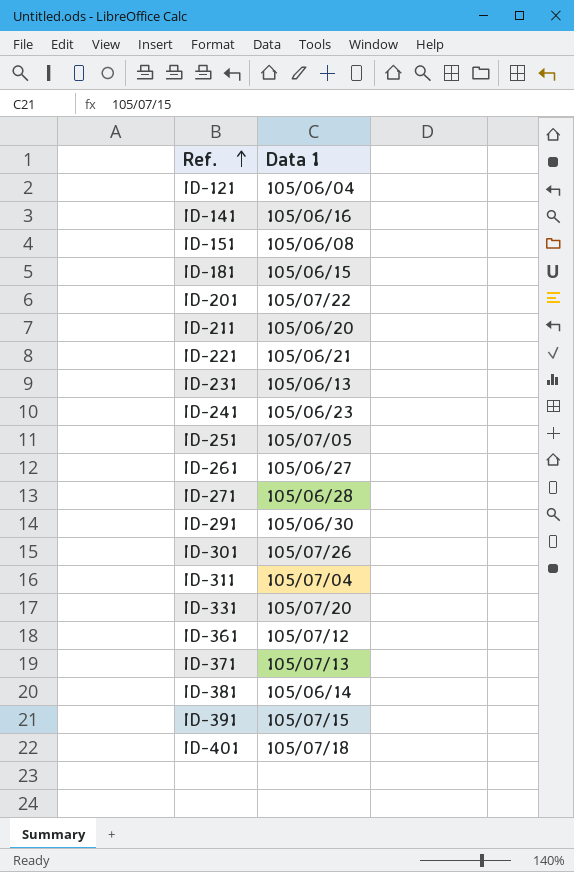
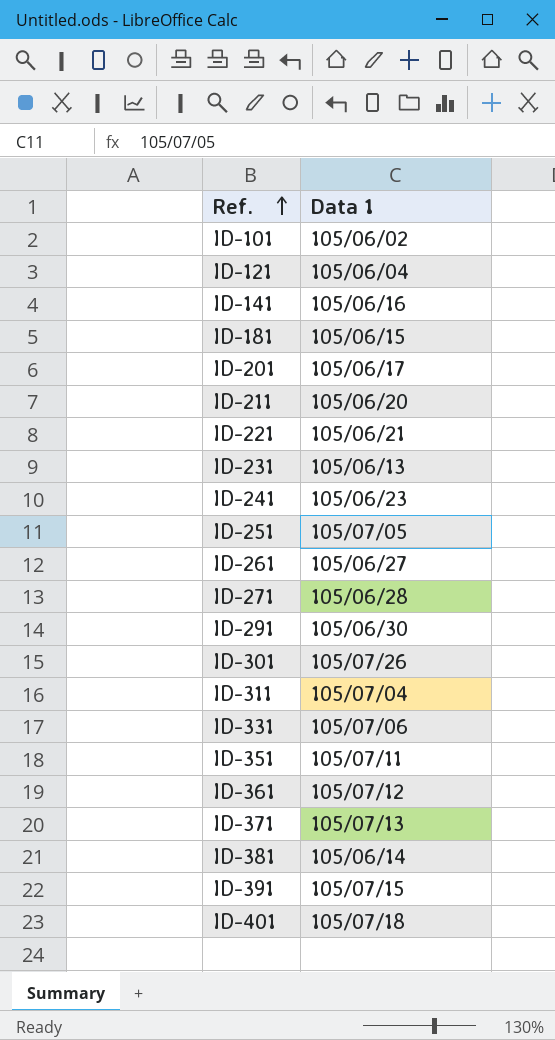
row ID-151: 105/06/08 -> none
row ID-101: none -> 105/06/02
ID-201 | Data 1: 105/07/22 -> 105/06/17
ID-331 | Data 1: 105/07/20 -> 105/07/06
row ID-351: none -> 105/07/11

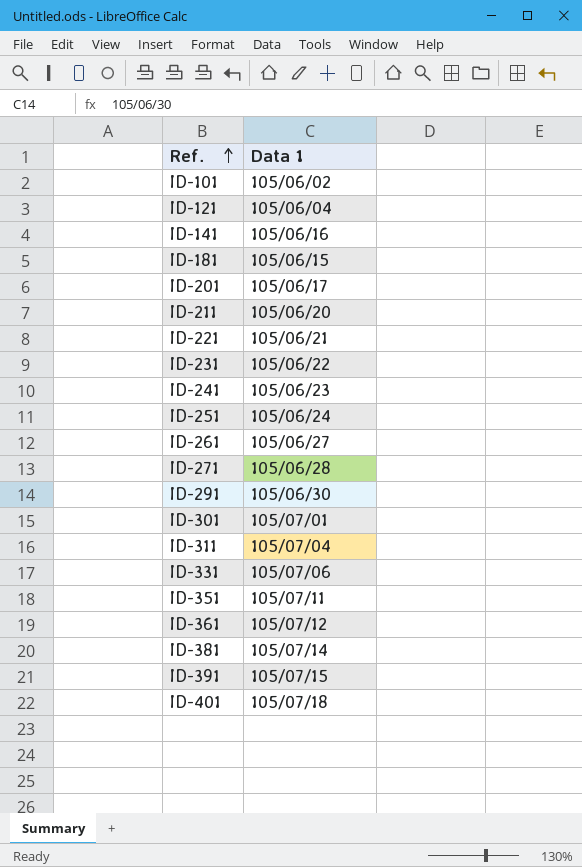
row ID-371: 105/07/13 -> none
ID-231 | Data 1: 105/06/13 -> 105/06/22
ID-251 | Data 1: 105/07/05 -> 105/06/24
ID-301 | Data 1: 105/07/26 -> 105/07/01
ID-381 | Data 1: 105/06/14 -> 105/07/14

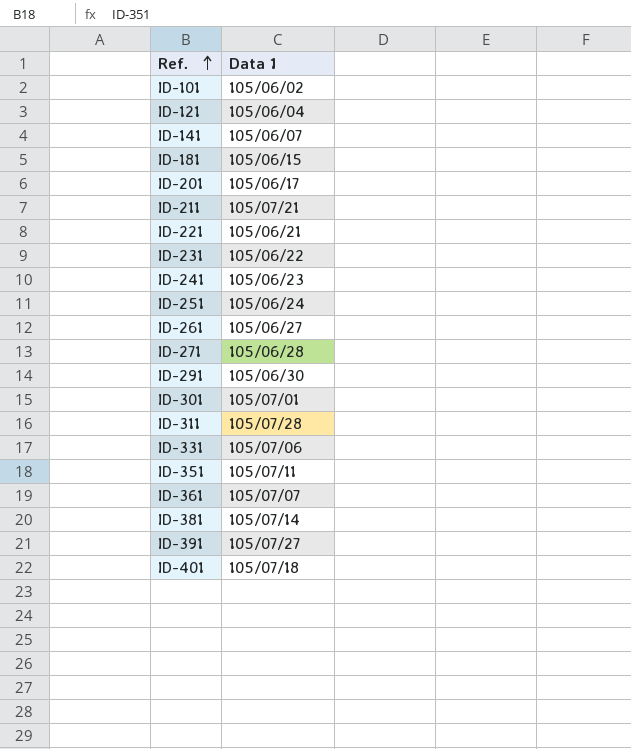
ID-141 | Data 1: 105/06/16 -> 105/06/07
ID-211 | Data 1: 105/06/20 -> 105/07/21
ID-311 | Data 1: 105/07/04 -> 105/07/28
ID-361 | Data 1: 105/07/12 -> 105/07/07
ID-391 | Data 1: 105/07/15 -> 105/07/27

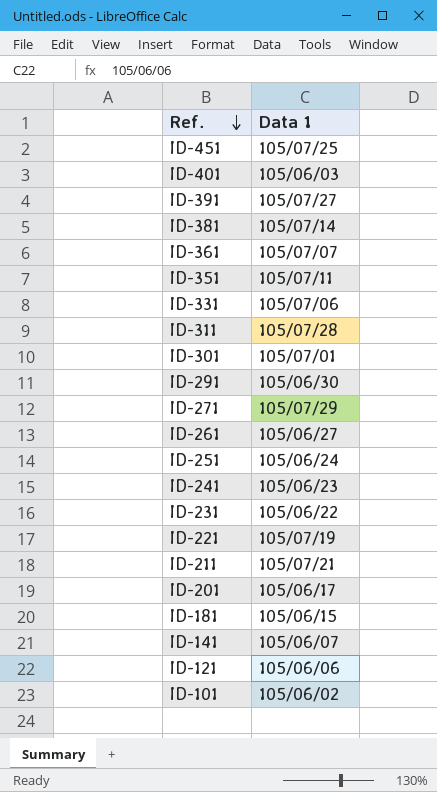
row order: Ref. ascending -> Ref. descending
row ID-451: none -> 105/07/25
ID-401 | Data 1: 105/07/18 -> 105/06/03
ID-271 | Data 1: 105/06/28 -> 105/07/29
ID-221 | Data 1: 105/06/21 -> 105/07/19
ID-121 | Data 1: 105/06/04 -> 105/06/06

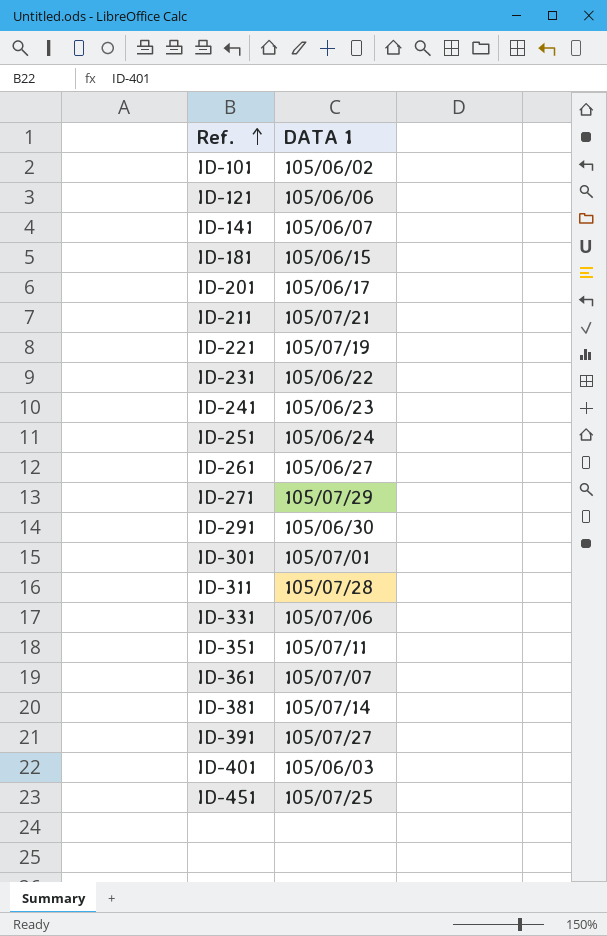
row order: Ref. descending -> Ref. ascending
column name: Data 1 -> DATA 1

